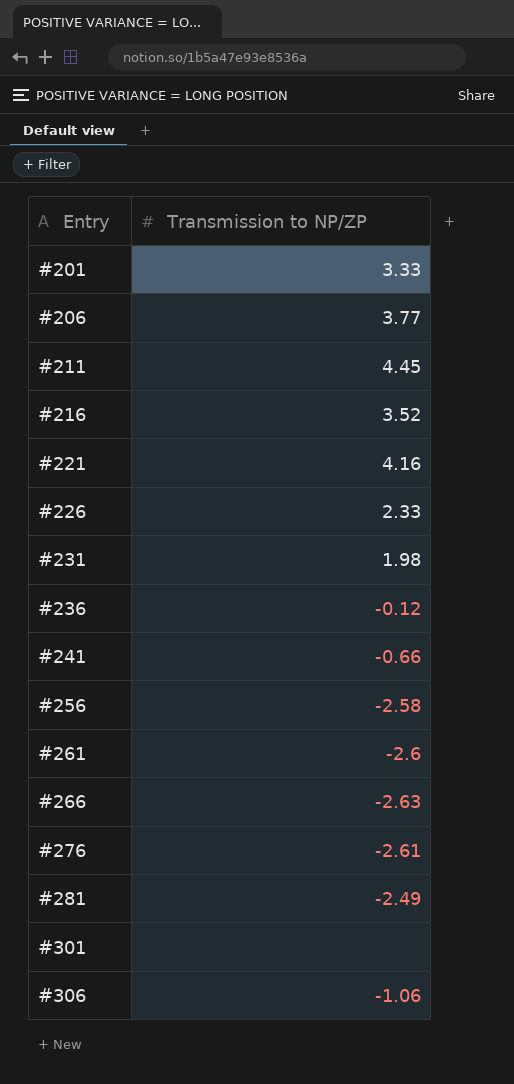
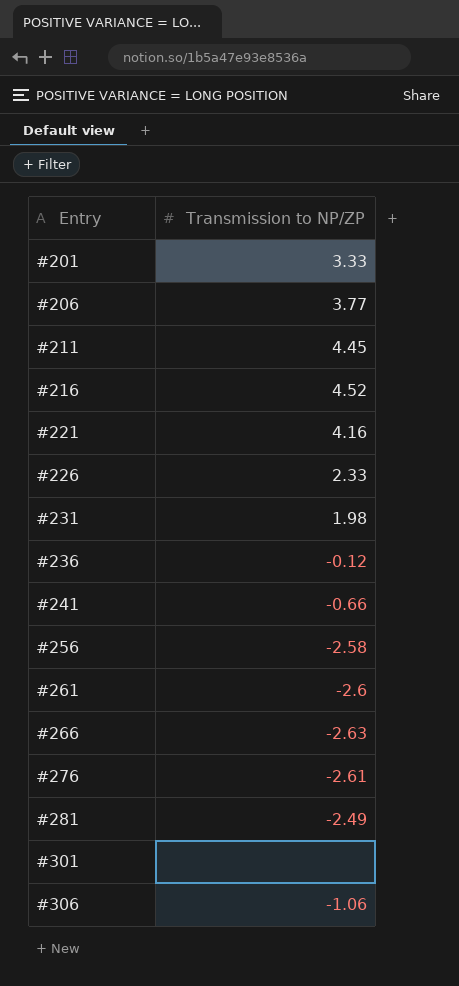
#216 | Transmission to NP/ZP: 3.52 -> 4.52

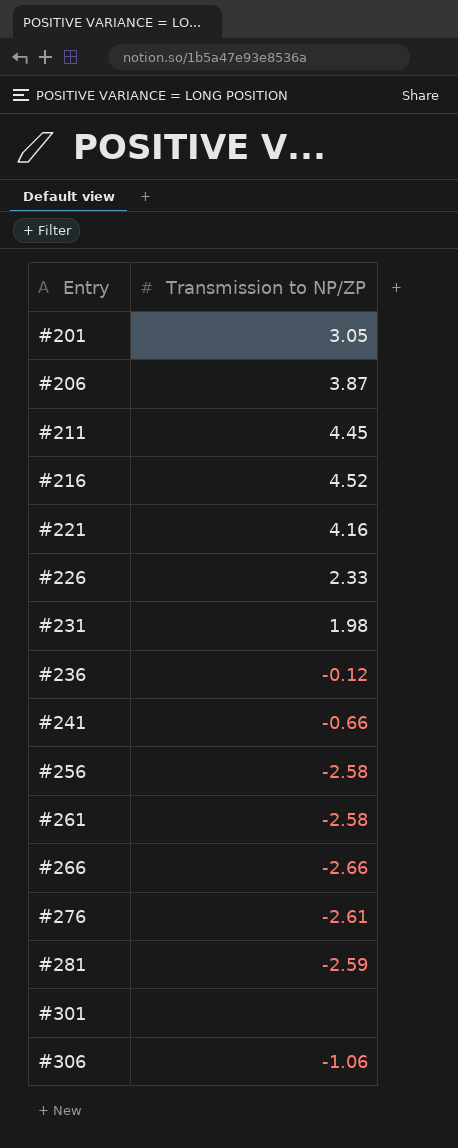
#201 | Transmission to NP/ZP: 3.33 -> 3.05
#206 | Transmission to NP/ZP: 3.77 -> 3.87
#261 | Transmission to NP/ZP: -2.6 -> -2.58
#266 | Transmission to NP/ZP: -2.63 -> -2.66
#281 | Transmission to NP/ZP: -2.49 -> -2.59

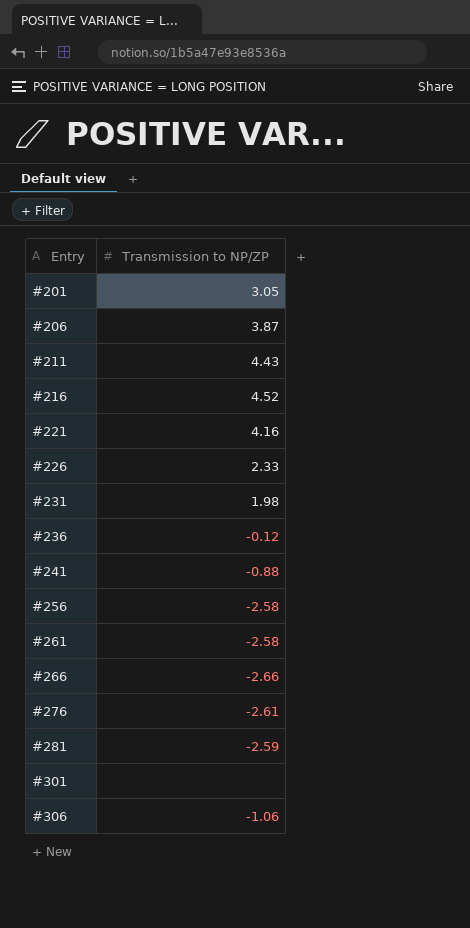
#211 | Transmission to NP/ZP: 4.45 -> 4.43
#241 | Transmission to NP/ZP: -0.66 -> -0.88

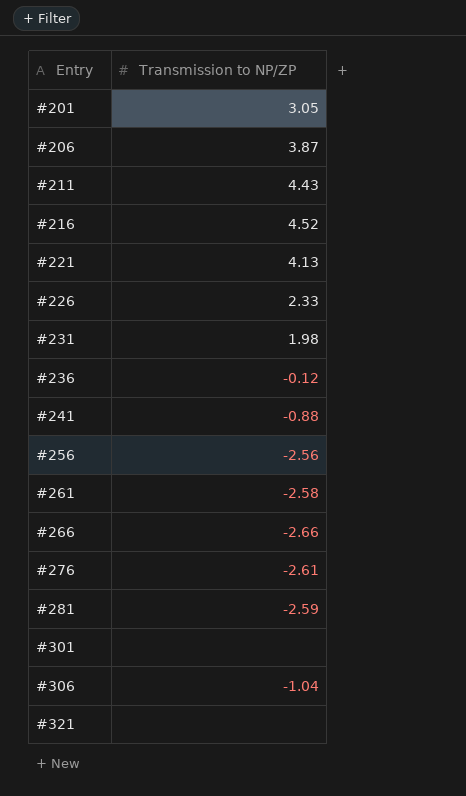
#221 | Transmission to NP/ZP: 4.16 -> 4.13
#256 | Transmission to NP/ZP: -2.58 -> -2.56
#306 | Transmission to NP/ZP: -1.06 -> -1.04
row #321: none -> none

